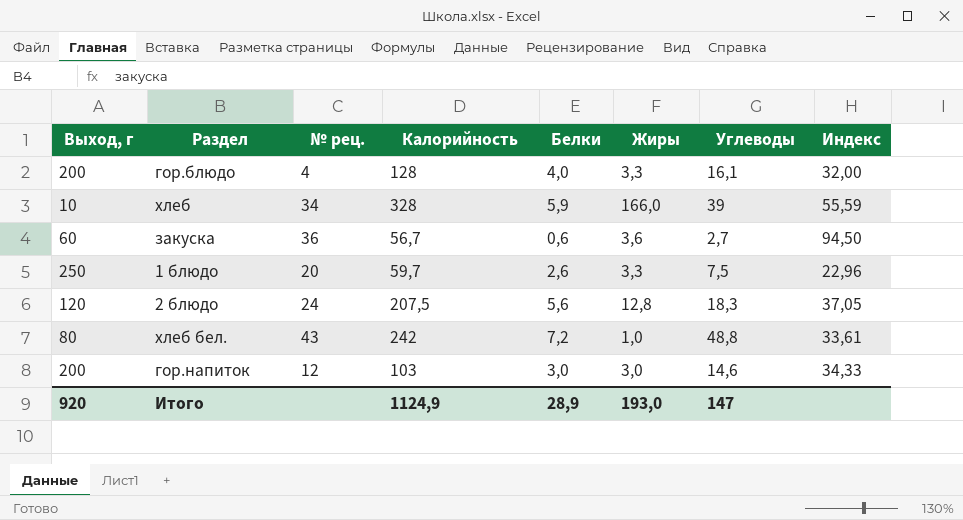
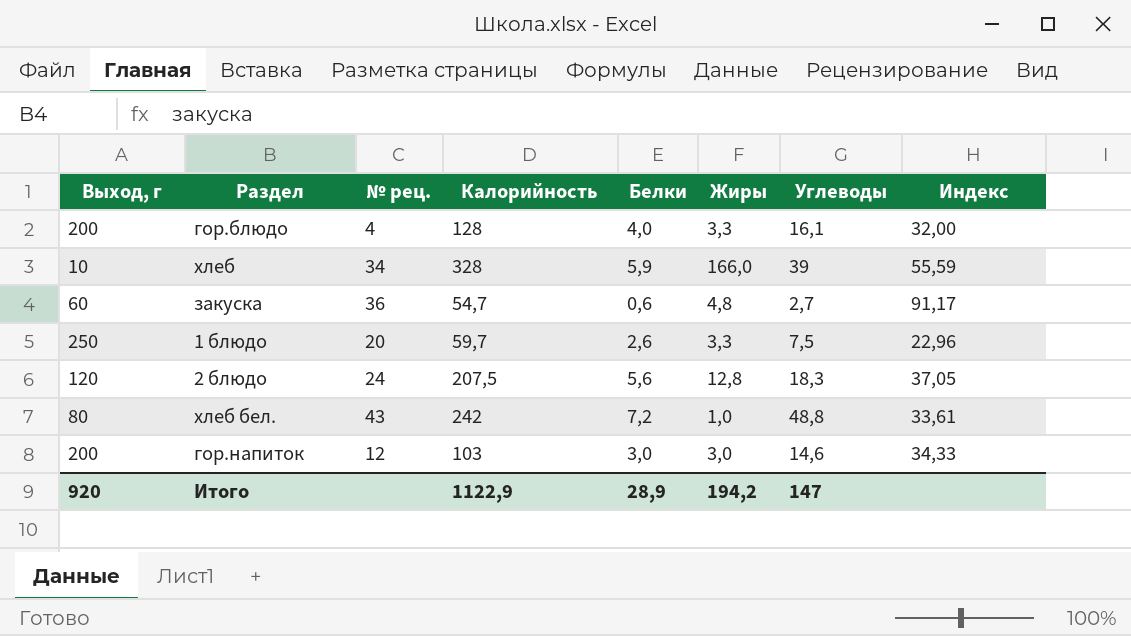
закуска | Калорийность: 56,7 -> 54,7
закуска | Жиры: 3,6 -> 4,8
закуска | Индекс: 94,50 -> 91,17
Итого | Калорийность: 1124,9 -> 1122,9
Итого | Жиры: 193,0 -> 194,2

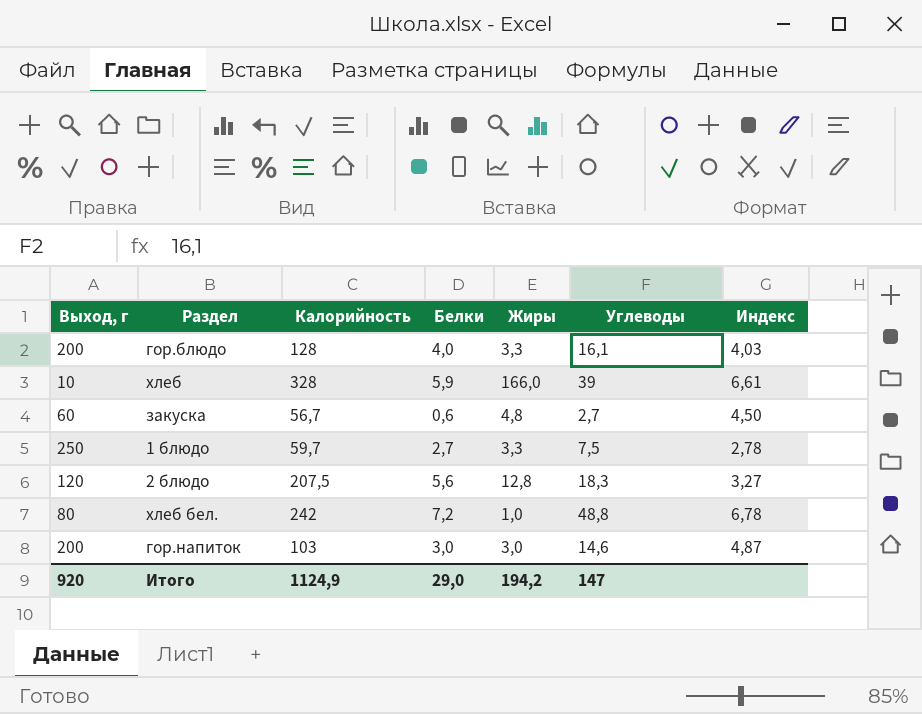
column № рец. | position: 3 -> none
column Индекс | formula: [Калорийность] / [Белки] -> [Углеводы] / [Белки]
закуска | Калорийность: 54,7 -> 56,7
1 блюдо | Белки: 2,6 -> 2,7
Итого | Калорийность: 1122,9 -> 1124,9
Итого | Белки: 28,9 -> 29,0

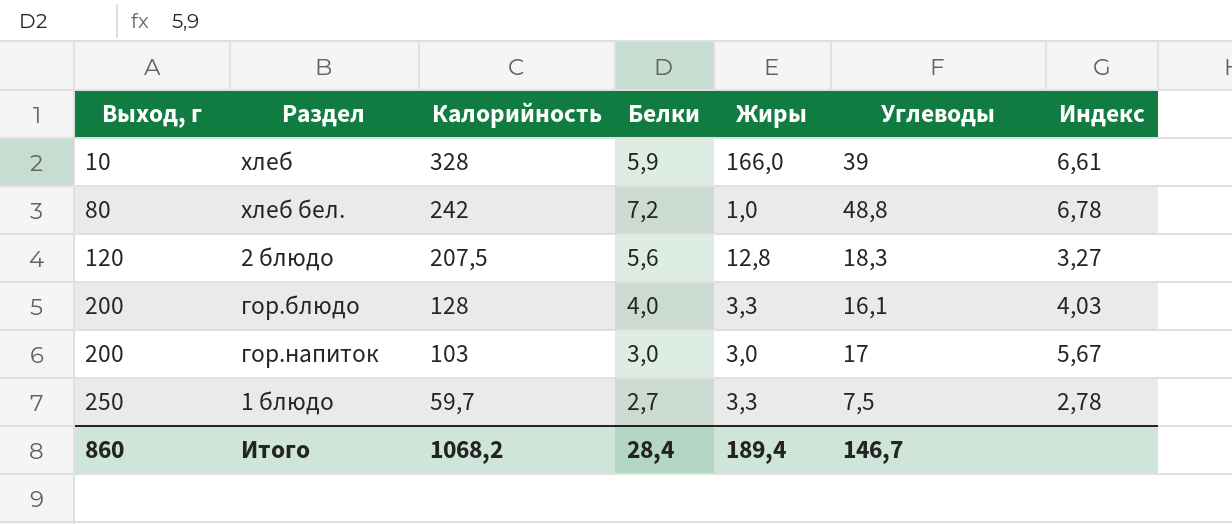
row order: none -> Выход, г ascending
row закуска: 60 | 56,7 | 0,6 | 4,8 | 2,7 | 4,50 -> none
гор.напиток | Углеводы: 14,6 -> 17
гор.напиток | Индекс: 4,87 -> 5,67
Итого | Выход, г: 920 -> 860
Итого | Калорийность: 1124,9 -> 1068,2
Итого | Белки: 29,0 -> 28,4
Итого | Жиры: 194,2 -> 189,4
Итого | Углеводы: 147 -> 146,7

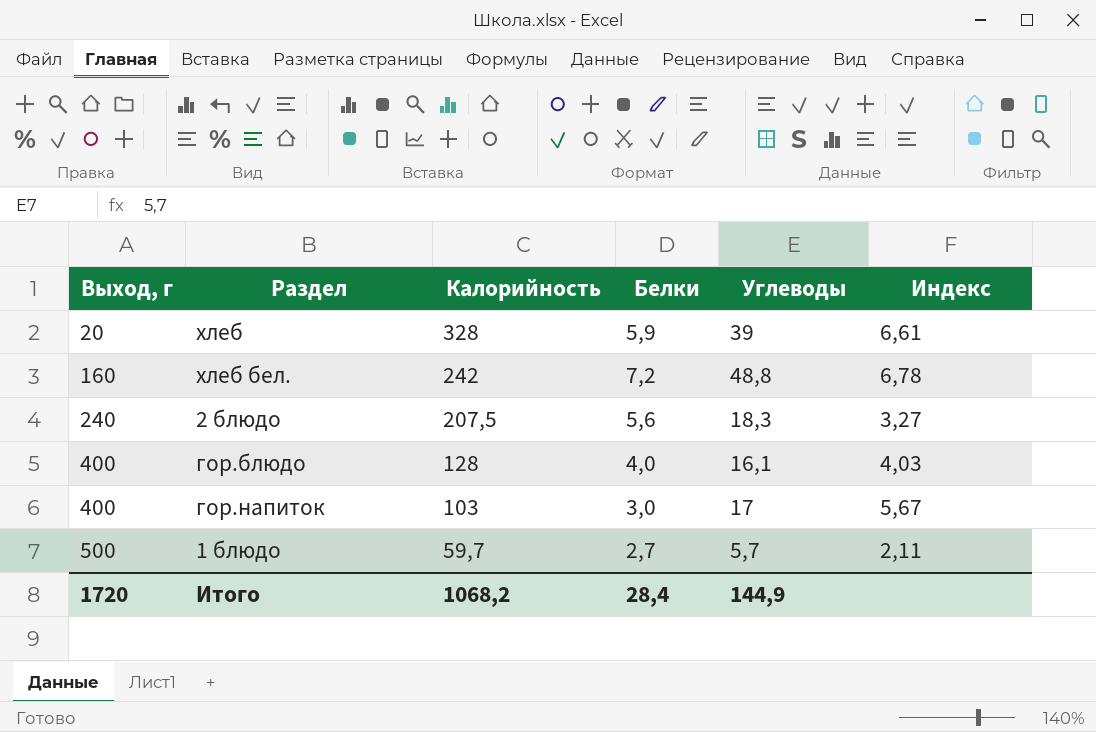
column Жиры | position: 5 -> none
хлеб | Выход, г: 10 -> 20
хлеб бел. | Выход, г: 80 -> 160
2 блюдо | Выход, г: 120 -> 240
гор.блюдо | Выход, г: 200 -> 400
гор.напиток | Выход, г: 200 -> 400
1 блюдо | Выход, г: 250 -> 500
1 блюдо | Углеводы: 7,5 -> 5,7
1 блюдо | Индекс: 2,78 -> 2,11
Итого | Выход, г: 860 -> 1720
Итого | Углеводы: 146,7 -> 144,9

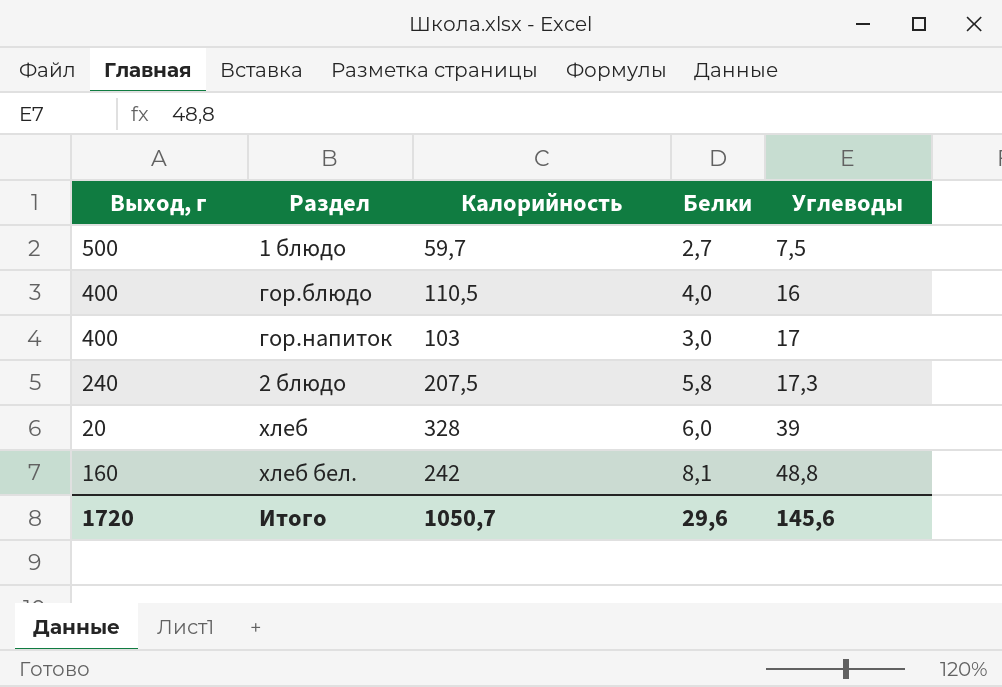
row order: Выход, г ascending -> Углеводы ascending
column Индекс | formula: [Углеводы] / [Белки] -> none
1 блюдо | Углеводы: 5,7 -> 7,5
гор.блюдо | Калорийность: 128 -> 110,5
гор.блюдо | Углеводы: 16,1 -> 16
2 блюдо | Белки: 5,6 -> 5,8
2 блюдо | Углеводы: 18,3 -> 17,3
хлеб | Белки: 5,9 -> 6,0
хлеб бел. | Белки: 7,2 -> 8,1
Итого | Калорийность: 1068,2 -> 1050,7
Итого | Белки: 28,4 -> 29,6
Итого | Углеводы: 144,9 -> 145,6

